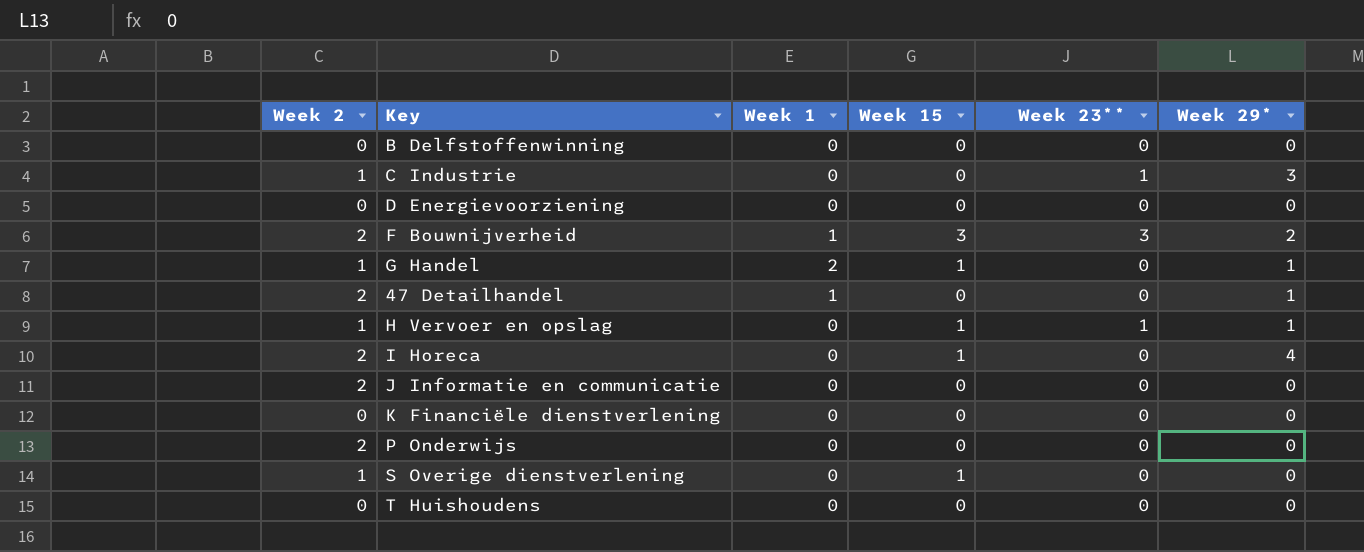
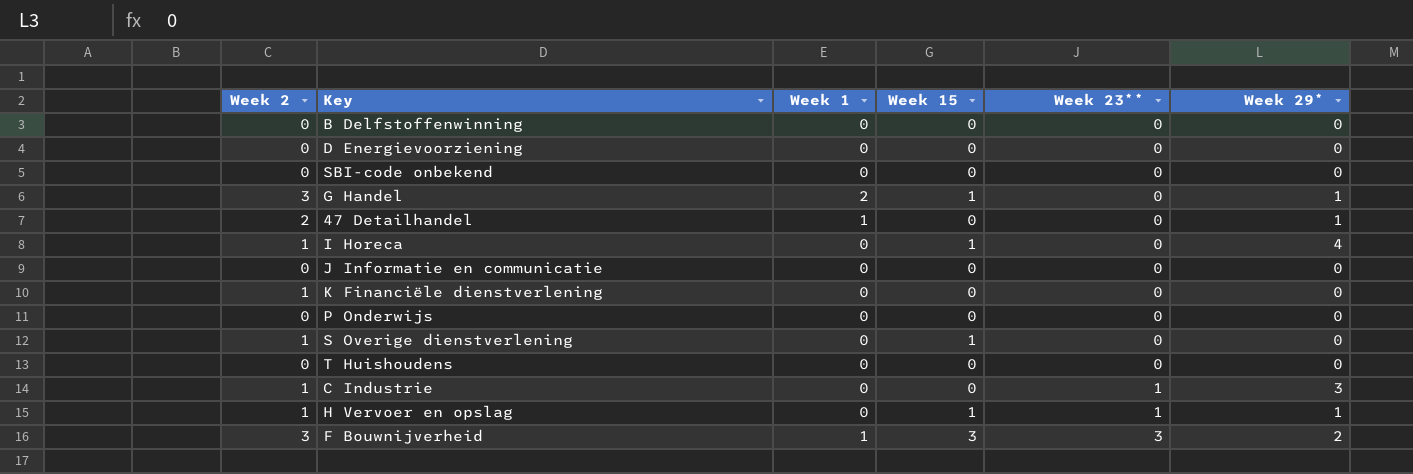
row order: none -> Week 23** ascending
row SBI-code onbekend: none -> 0 | 0 | 0 | 0 | 0
G Handel | Week 2: 1 -> 3
I Horeca | Week 2: 2 -> 1
J Informatie en communicatie | Week 2: 2 -> 0
K Financiële dienstverlening | Week 2: 0 -> 1
P Onderwijs | Week 2: 2 -> 0
F Bouwnijverheid | Week 2: 2 -> 3

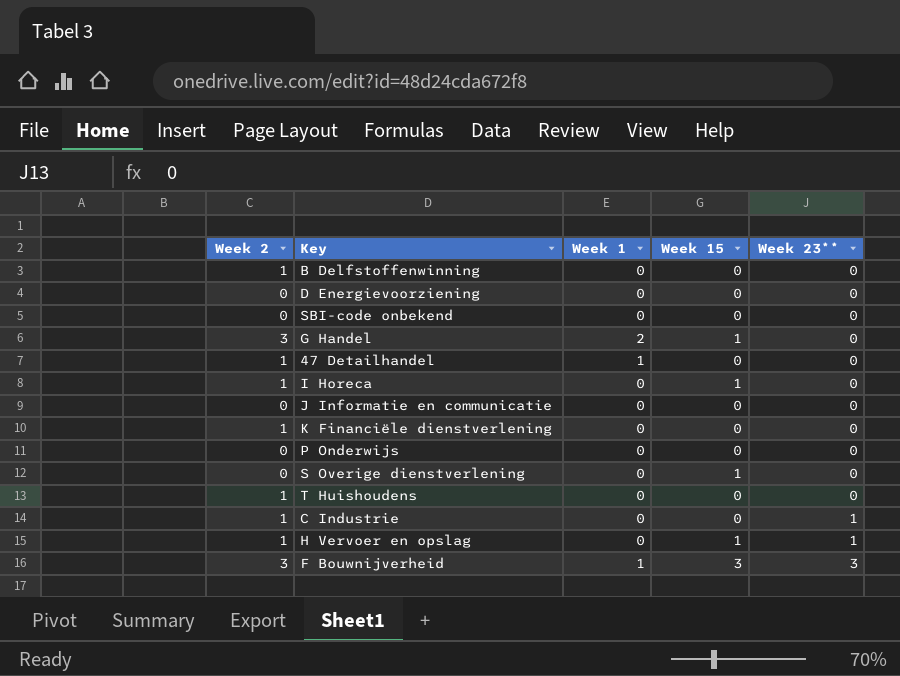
column Week 29* | position: 6 -> none
B Delfstoffenwinning | Week 2: 0 -> 1
47 Detailhandel | Week 2: 2 -> 1
S Overige dienstverlening | Week 2: 1 -> 0
T Huishoudens | Week 2: 0 -> 1

